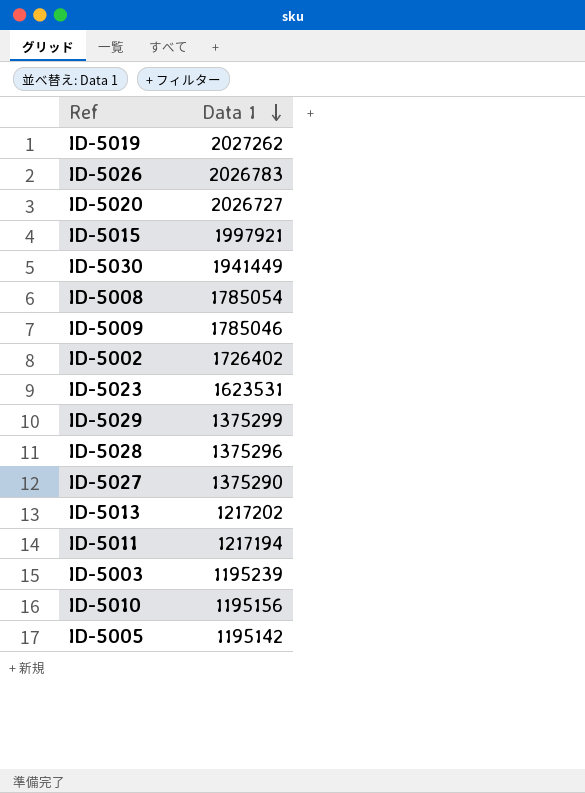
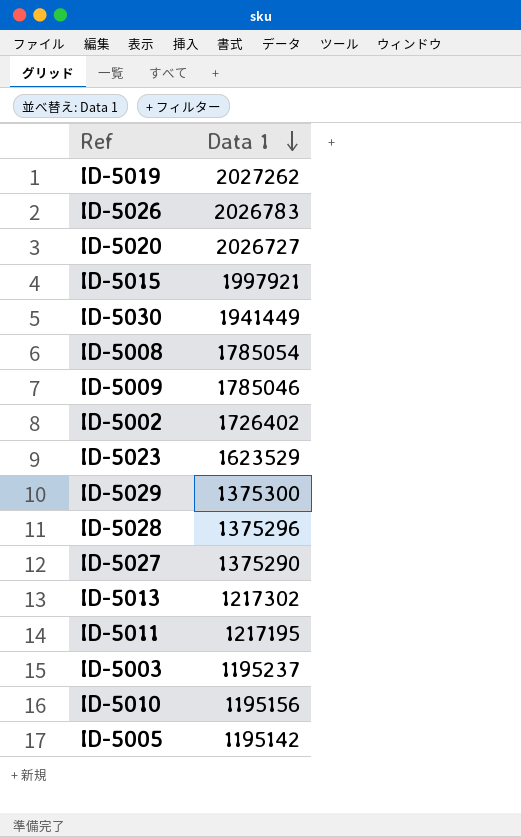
ID-5023 | Data 1: 1623531 -> 1623529
ID-5029 | Data 1: 1375299 -> 1375300
ID-5013 | Data 1: 1217202 -> 1217302
ID-5011 | Data 1: 1217194 -> 1217195
ID-5003 | Data 1: 1195239 -> 1195237

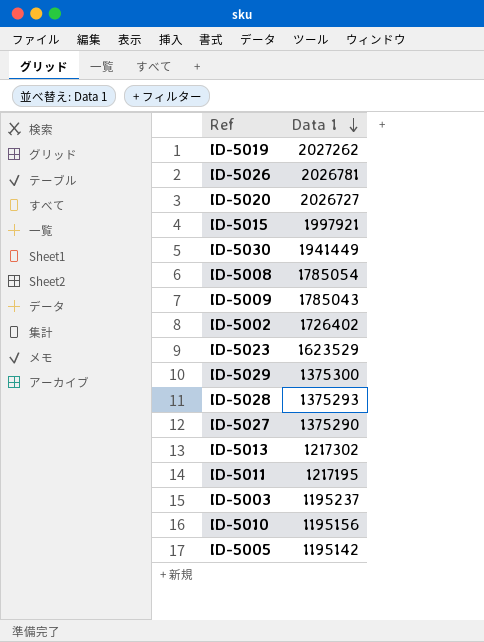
ID-5026 | Data 1: 2026783 -> 2026781
ID-5009 | Data 1: 1785046 -> 1785043
ID-5028 | Data 1: 1375296 -> 1375293

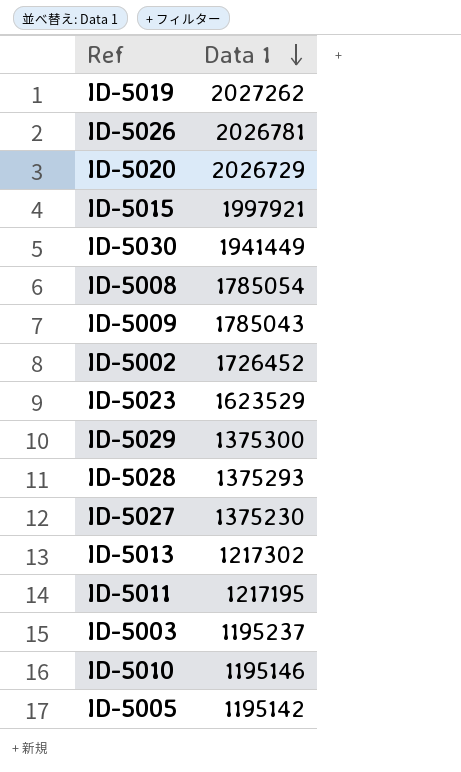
ID-5020 | Data 1: 2026727 -> 2026729
ID-5002 | Data 1: 1726402 -> 1726452
ID-5027 | Data 1: 1375290 -> 1375230
ID-5010 | Data 1: 1195156 -> 1195146

